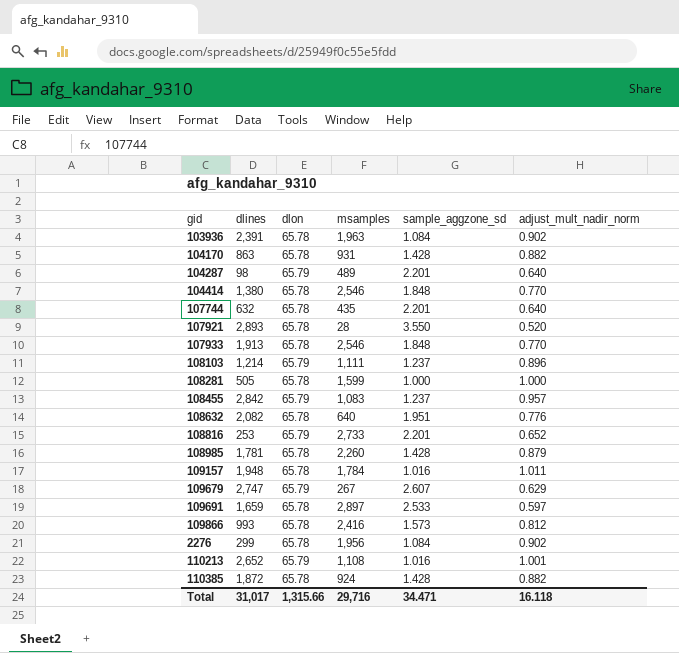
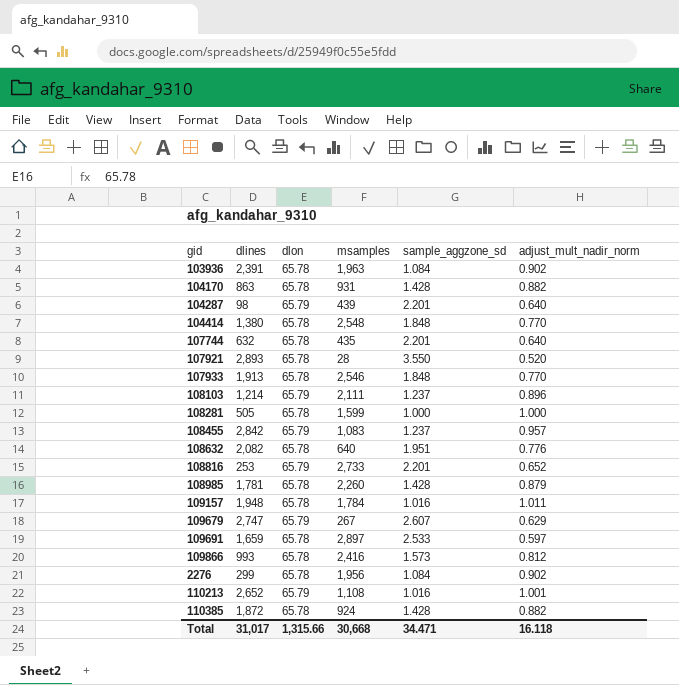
104287 | msamples: 489 -> 439
104414 | msamples: 2,546 -> 2,548
108103 | msamples: 1,111 -> 2,111
Total | msamples: 29,716 -> 30,668

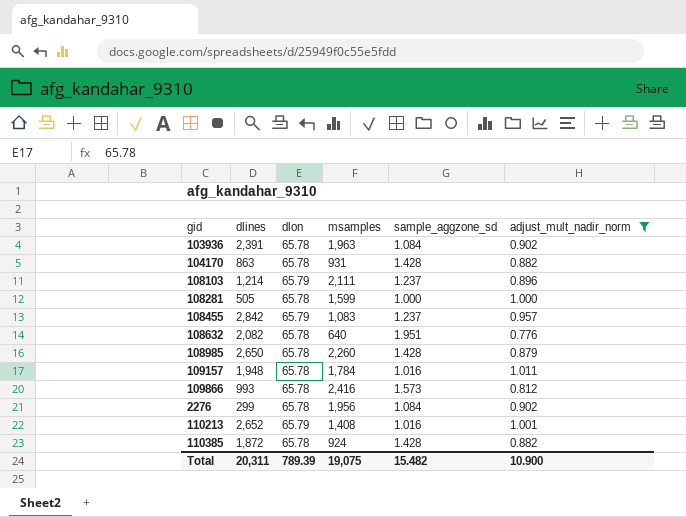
filter: none -> adjust_mult_nadir_norm >= 0.776
108985 | dlines: 1,781 -> 2,650
110213 | msamples: 1,108 -> 1,408
Total | dlines: 31,017 -> 20,311
Total | dlon: 1,315.66 -> 789.39
Total | msamples: 30,668 -> 19,075
Total | sample_aggzone_sd: 34.471 -> 15.482
Total | adjust_mult_nadir_norm: 16.118 -> 10.900

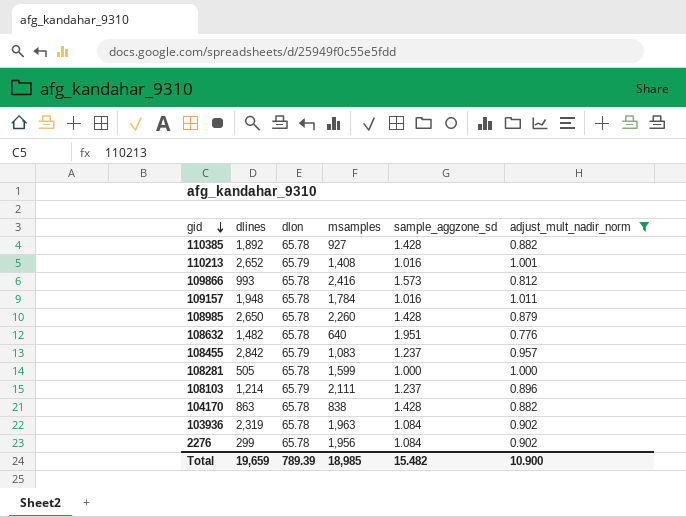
row order: none -> gid descending
110385 | dlines: 1,872 -> 1,892
110385 | msamples: 924 -> 927
108632 | dlines: 2,082 -> 1,482
104170 | msamples: 931 -> 838
103936 | dlines: 2,391 -> 2,319
Total | dlines: 20,311 -> 19,659
Total | msamples: 19,075 -> 18,985

